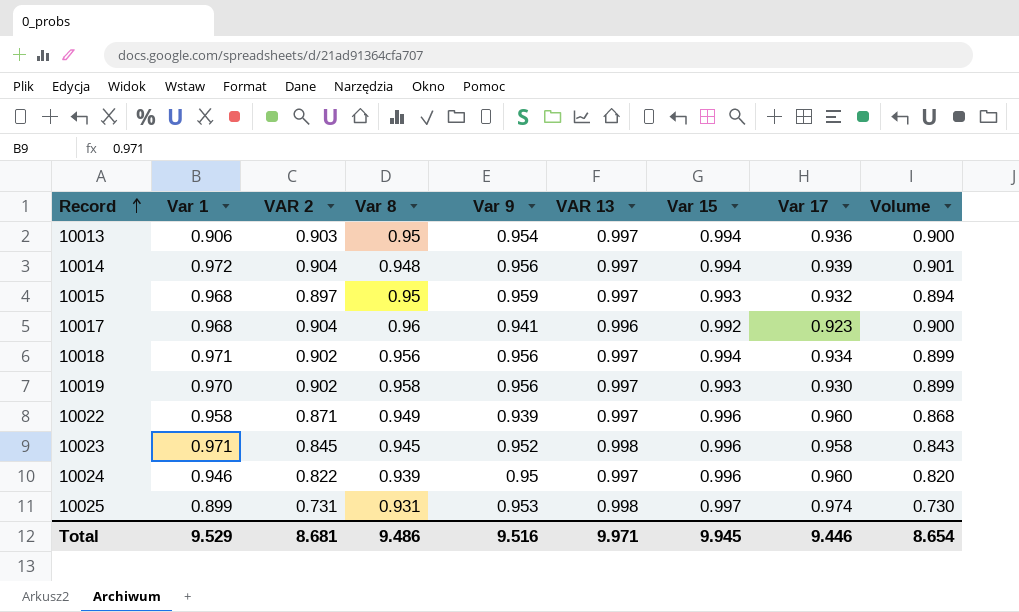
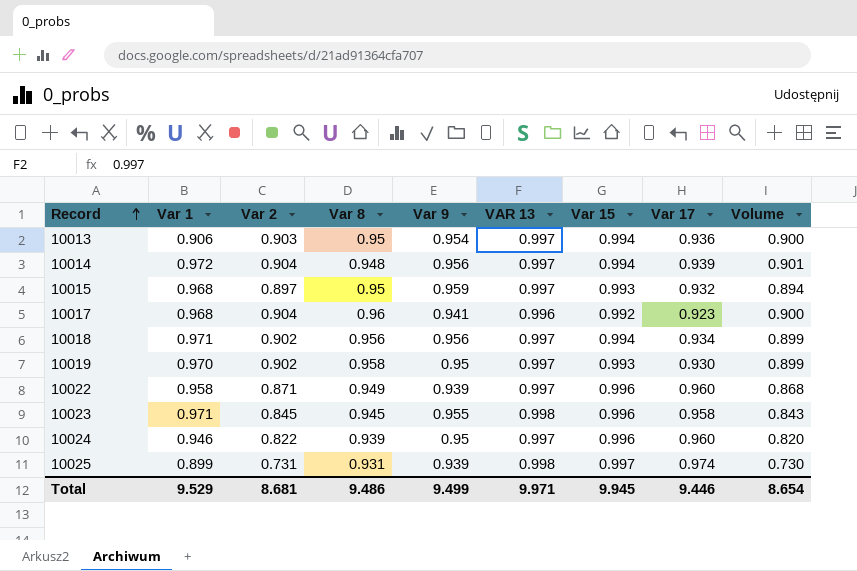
column name: VAR 2 -> Var 2
10019 | Var 9: 0.956 -> 0.95
10023 | Var 9: 0.952 -> 0.955
10025 | Var 9: 0.953 -> 0.939
Total | Var 9: 9.516 -> 9.499

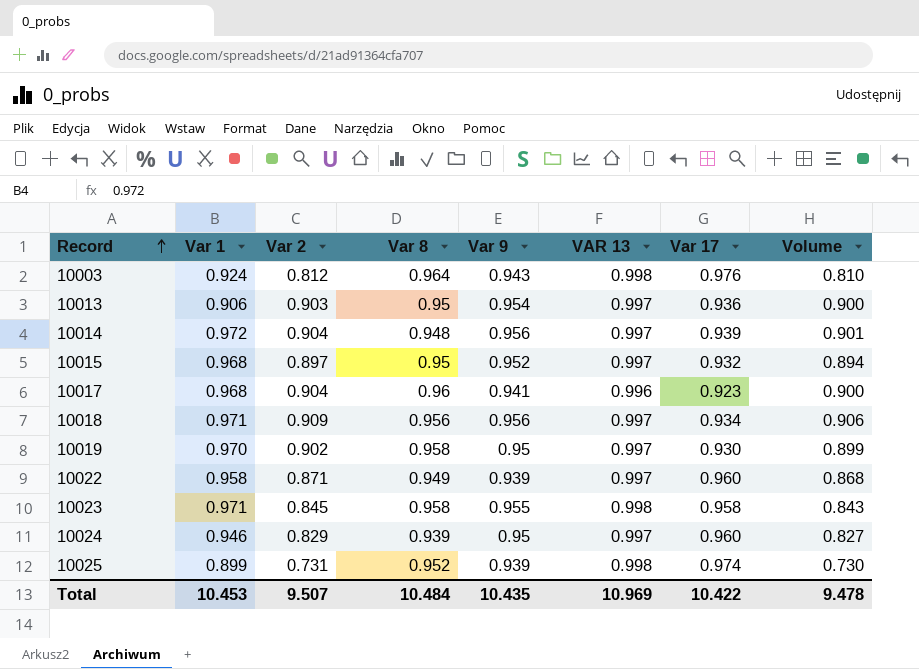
column Var 15 | position: 7 -> none
row 10003: none -> 0.924 | 0.812 | 0.964 | 0.943 | 0.998 | 0.976 | 0.810
10015 | Var 9: 0.959 -> 0.952
10018 | Var 2: 0.902 -> 0.909
10018 | Volume: 0.899 -> 0.906
10023 | Var 8: 0.945 -> 0.958
10024 | Var 2: 0.822 -> 0.829
10024 | Volume: 0.820 -> 0.827
10025 | Var 8: 0.931 -> 0.952
Total | Var 1: 9.529 -> 10.453
Total | Var 2: 8.681 -> 9.507
Total | Var 8: 9.486 -> 10.484
Total | Var 9: 9.499 -> 10.435
Total | VAR 13: 9.971 -> 10.969
Total | Var 17: 9.446 -> 10.422
Total | Volume: 8.654 -> 9.478

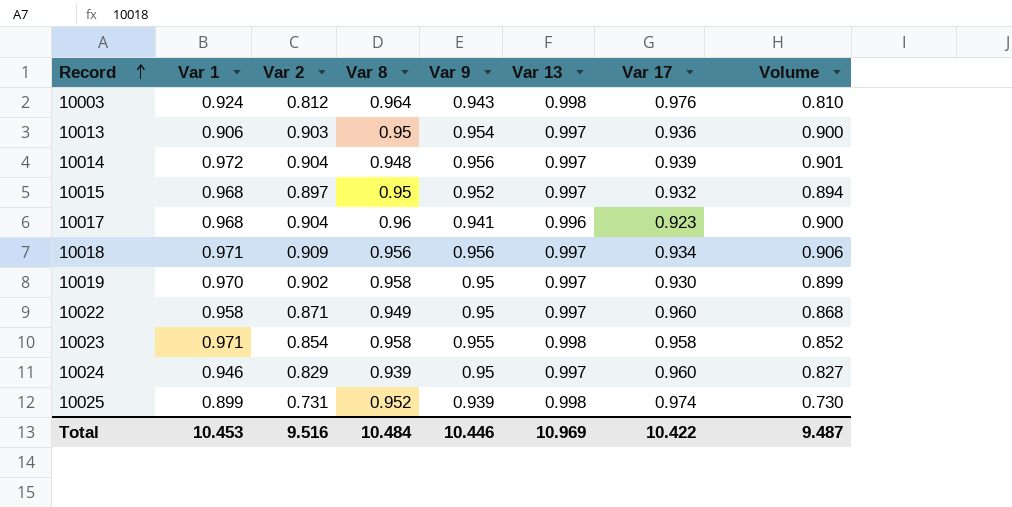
column name: VAR 13 -> Var 13
10022 | Var 9: 0.939 -> 0.95
10023 | Var 2: 0.845 -> 0.854
10023 | Volume: 0.843 -> 0.852
Total | Var 2: 9.507 -> 9.516
Total | Var 9: 10.435 -> 10.446
Total | Volume: 9.478 -> 9.487

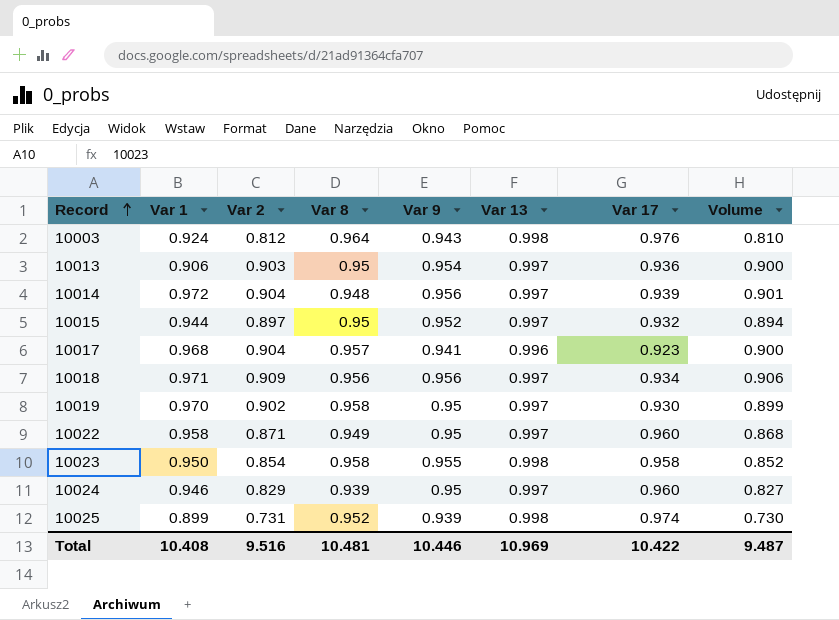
10015 | Var 1: 0.968 -> 0.944
10017 | Var 8: 0.96 -> 0.957
10023 | Var 1: 0.971 -> 0.950
Total | Var 1: 10.453 -> 10.408
Total | Var 8: 10.484 -> 10.481

